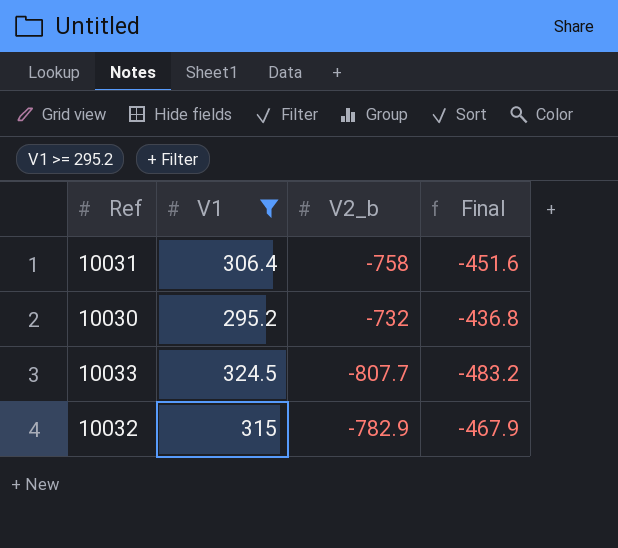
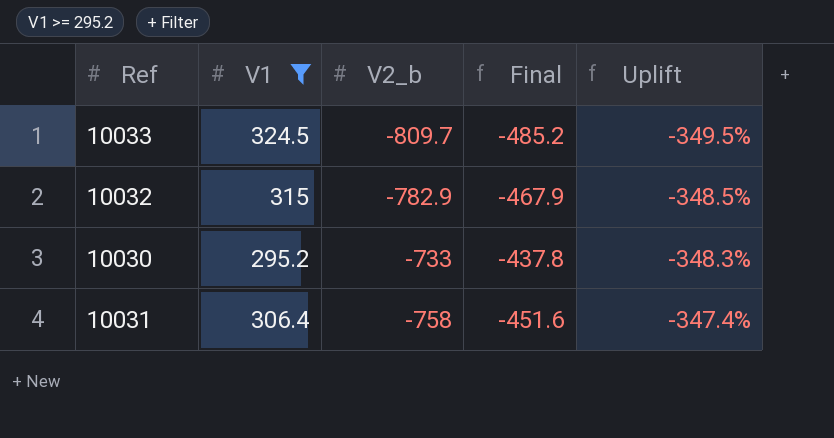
row order: none -> Uplift ascending
column Uplift | formula: none -> ([V2_b] - [V1]) / [V1]
10033 | V2_b: -807.7 -> -809.7
10033 | Final: -483.2 -> -485.2
10030 | V2_b: -732 -> -733
10030 | Final: -436.8 -> -437.8

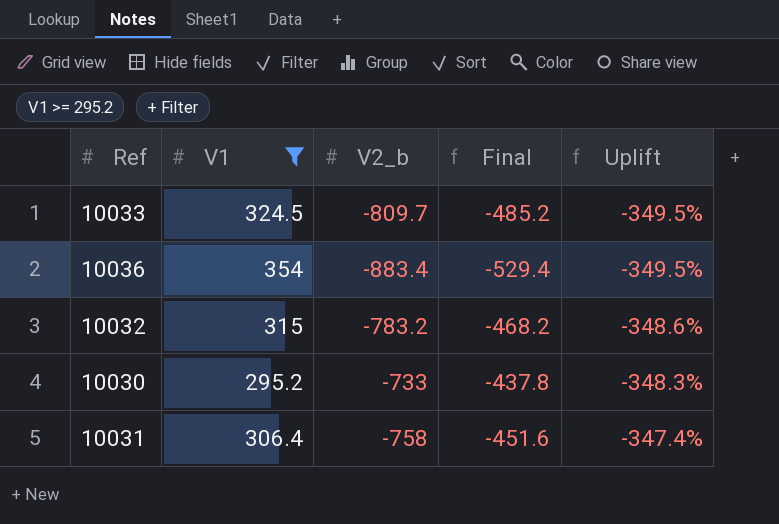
row 10036: none -> 354 | -883.4 | -529.4 | -349.5%
10032 | V2_b: -782.9 -> -783.2
10032 | Final: -467.9 -> -468.2
10032 | Uplift: -348.5% -> -348.6%

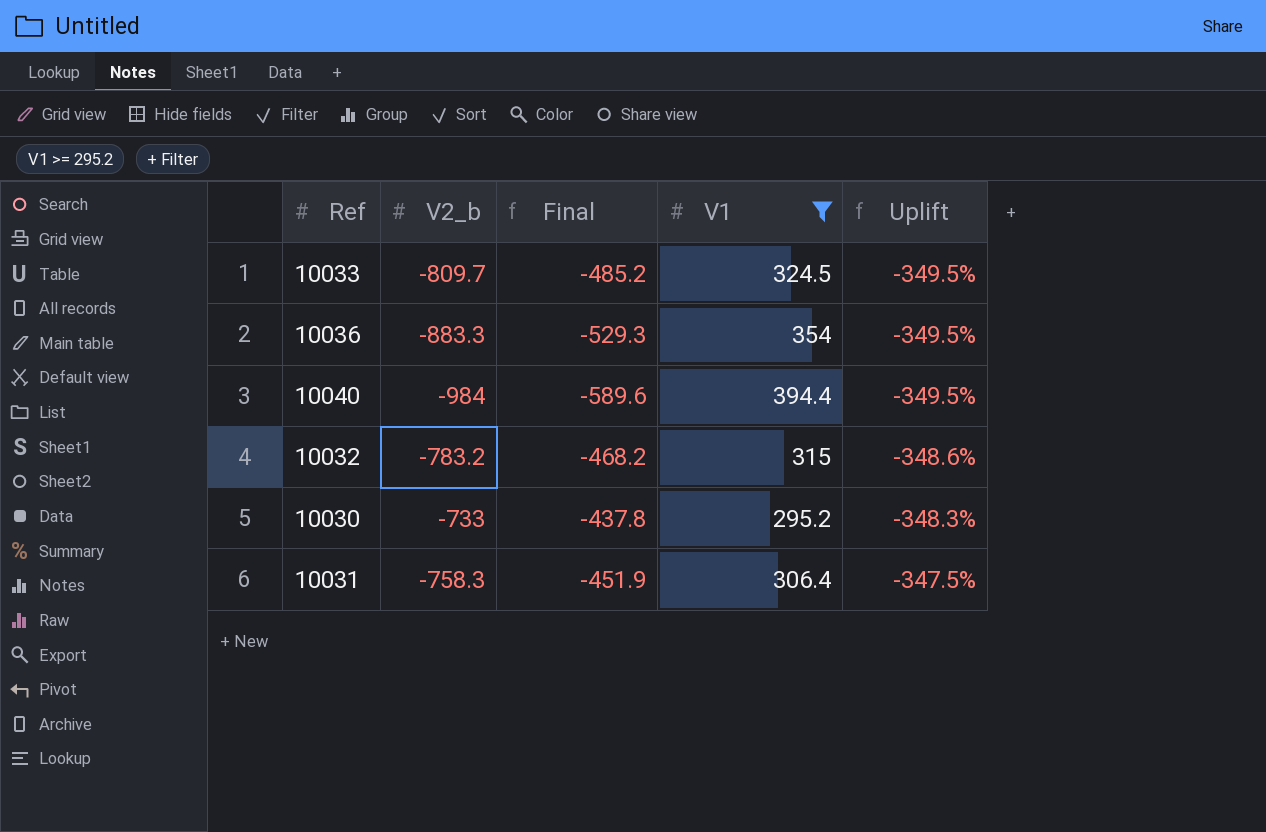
column V1 | position: 2 -> 4
10036 | V2_b: -883.4 -> -883.3
10036 | Final: -529.4 -> -529.3
row 10040: none -> -984 | -589.6 | 394.4 | -349.5%
10031 | V2_b: -758 -> -758.3
10031 | Final: -451.6 -> -451.9
10031 | Uplift: -347.4% -> -347.5%

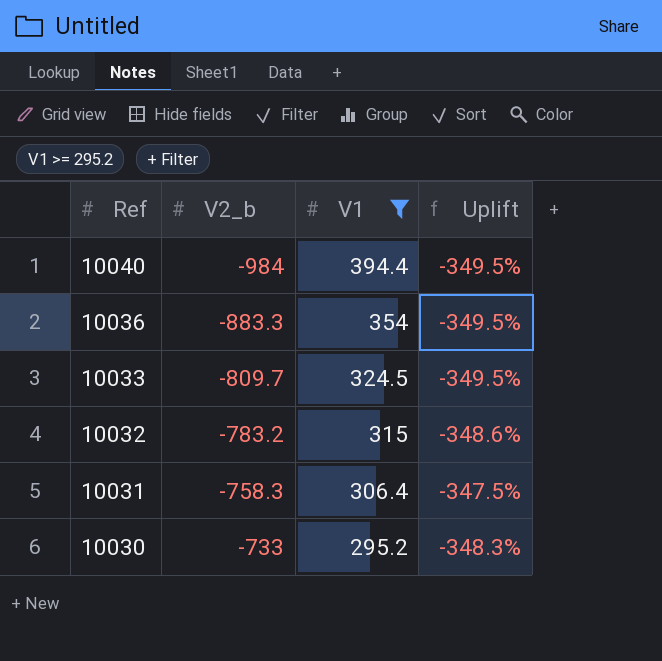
row order: Uplift ascending -> Ref descending
column Final | formula: [V2_b] + [V1] -> none

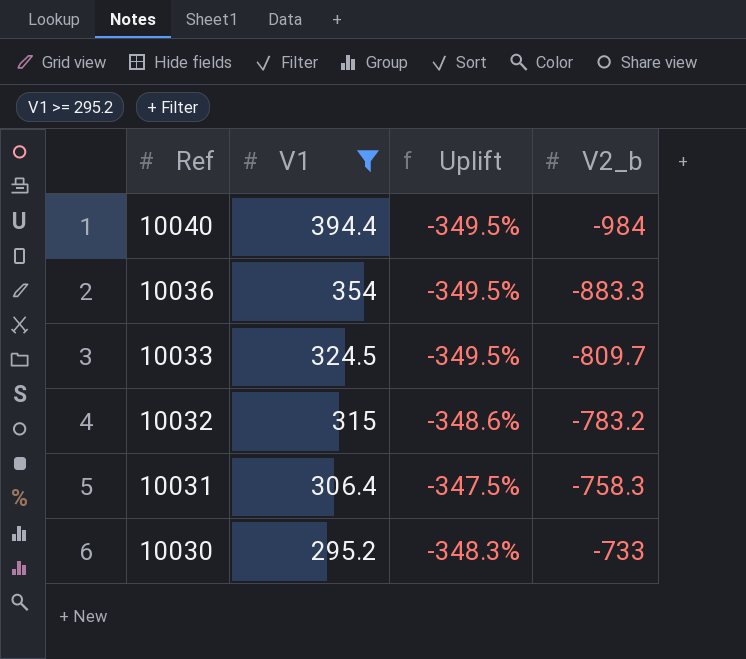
column V2_b | position: 2 -> 4

